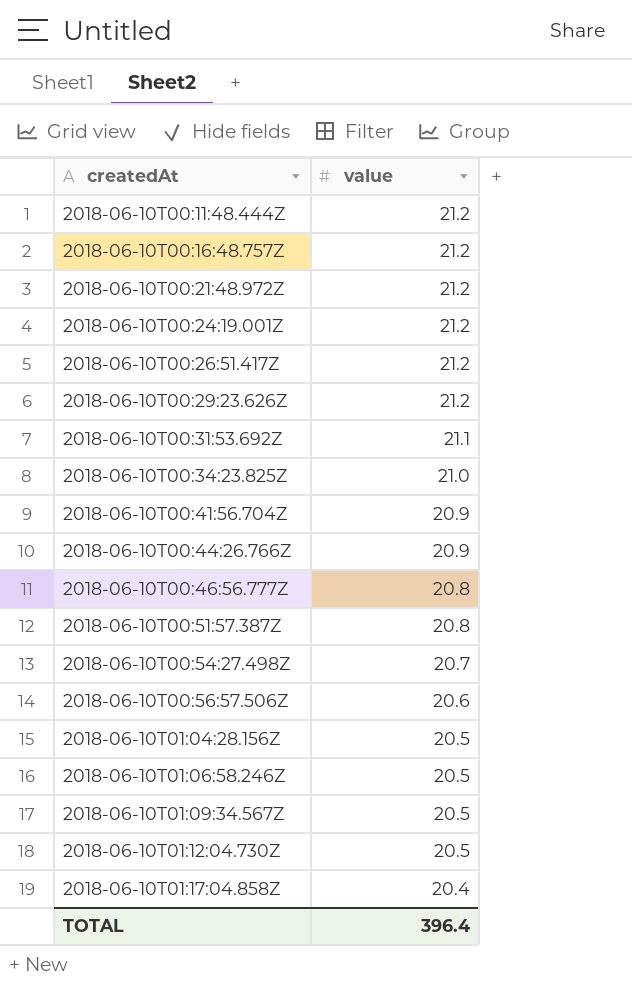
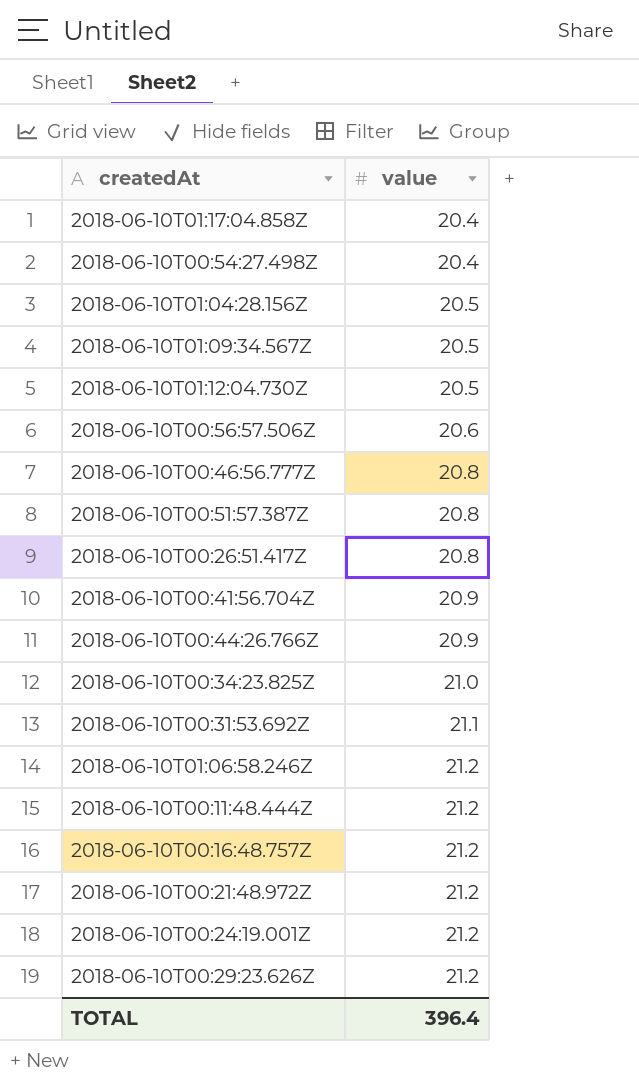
row order: createdAt ascending -> value ascending
2018-06-10T00:54:27.498Z | value: 20.7 -> 20.4
2018-06-10T00:26:51.417Z | value: 21.2 -> 20.8
2018-06-10T01:06:58.246Z | value: 20.5 -> 21.2

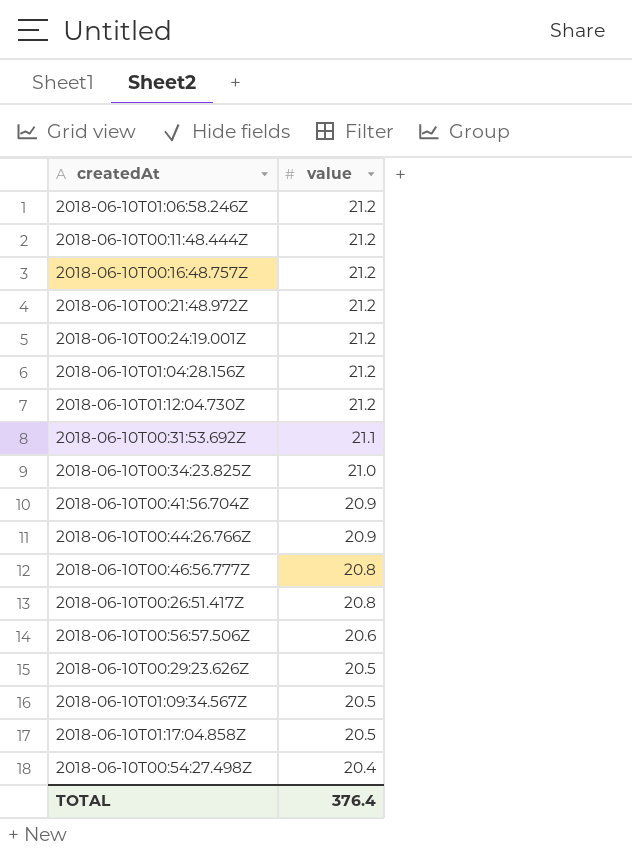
row order: value ascending -> value descending
row 2018-06-10T00:51:57.387Z: 20.8 -> none
2018-06-10T01:04:28.156Z | value: 20.5 -> 21.2
2018-06-10T01:12:04.730Z | value: 20.5 -> 21.2
2018-06-10T00:29:23.626Z | value: 21.2 -> 20.5
2018-06-10T01:17:04.858Z | value: 20.4 -> 20.5
TOTAL | value: 396.4 -> 376.4

